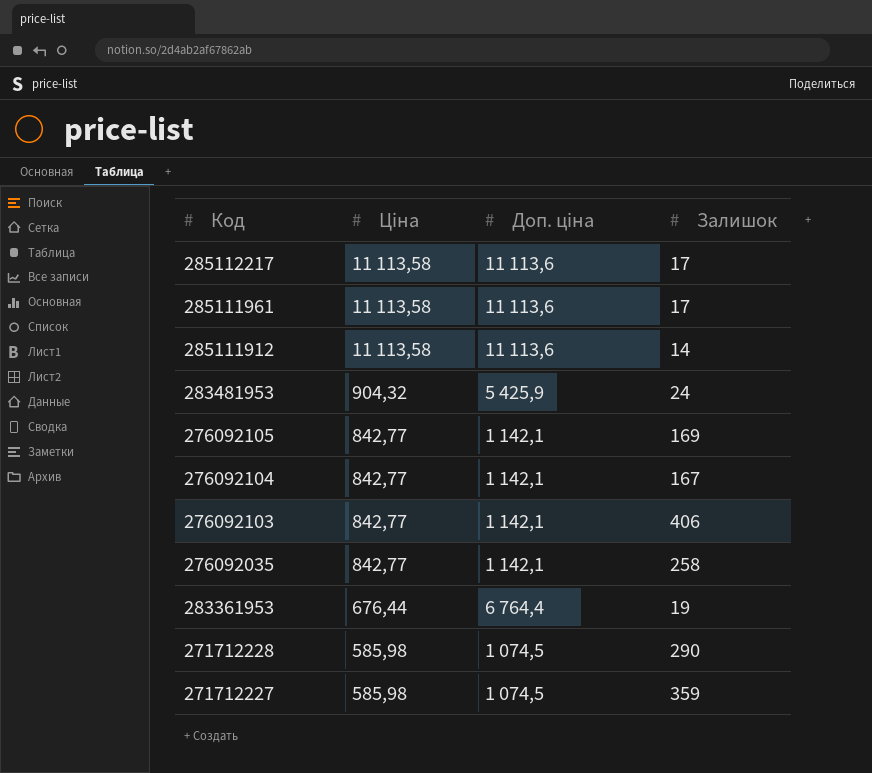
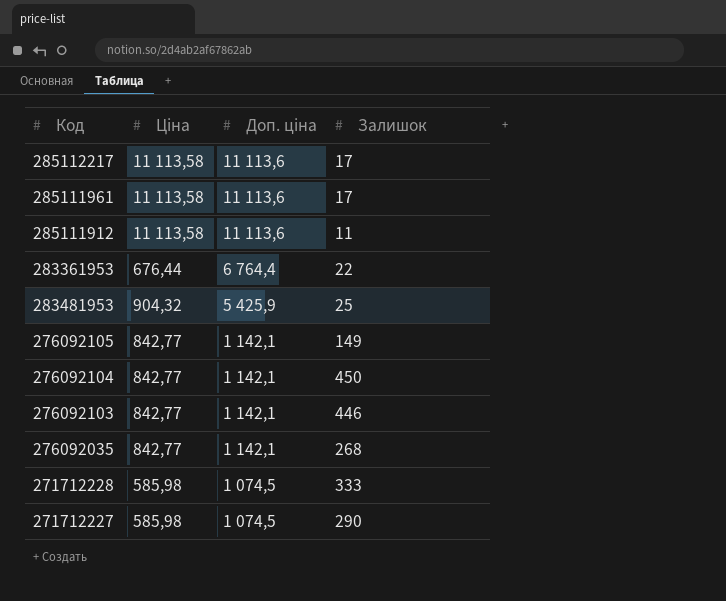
row order: Ціна descending -> Доп. ціна descending
285111912 | Залишок: 14 -> 11
283361953 | Залишок: 19 -> 22
283481953 | Залишок: 24 -> 25
276092105 | Залишок: 169 -> 149
276092104 | Залишок: 167 -> 450
276092103 | Залишок: 406 -> 446
276092035 | Залишок: 258 -> 268
271712228 | Залишок: 290 -> 333
271712227 | Залишок: 359 -> 290

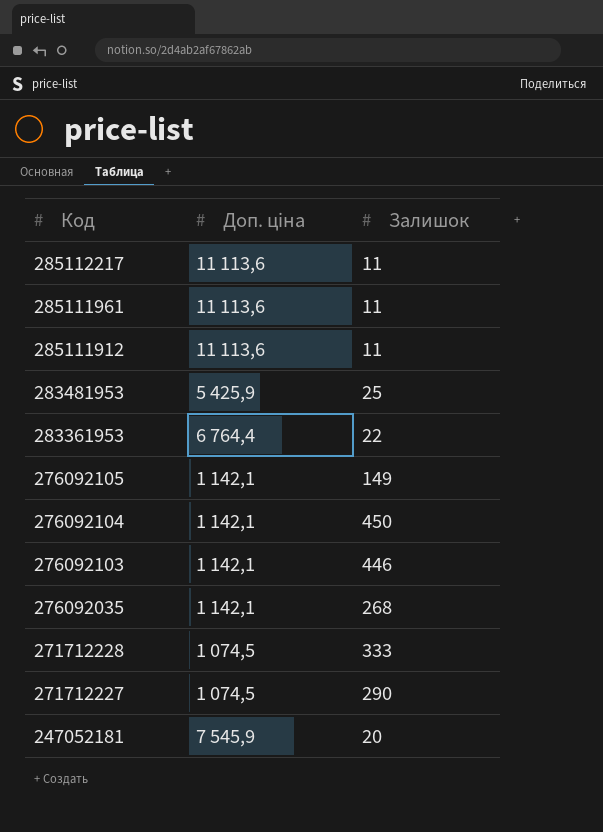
row order: Доп. ціна descending -> Код descending
column Ціна | position: 2 -> none
285112217 | Залишок: 17 -> 11
285111961 | Залишок: 17 -> 11
row 247052181: none -> 7 545,9 | 20

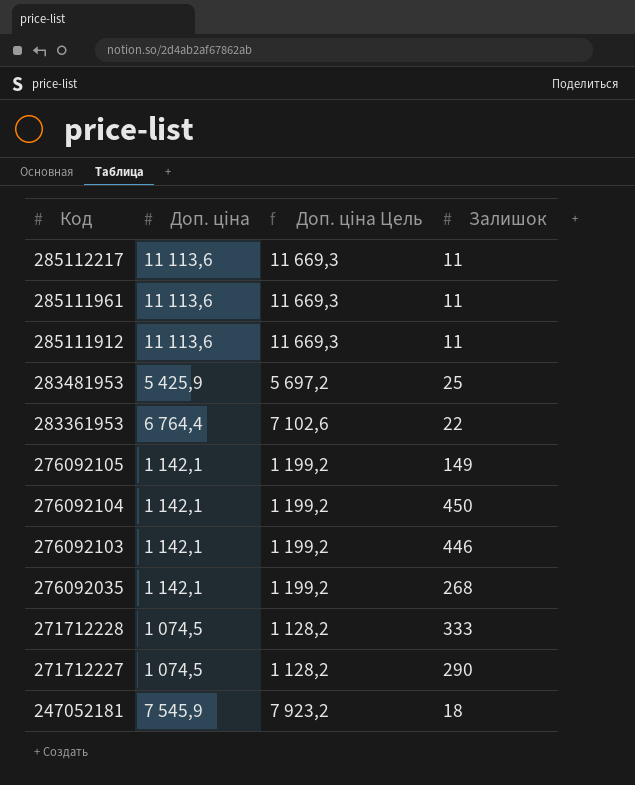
column Доп. ціна Цель | formula: none -> [Доп. ціна] * 1,05
247052181 | Залишок: 20 -> 18

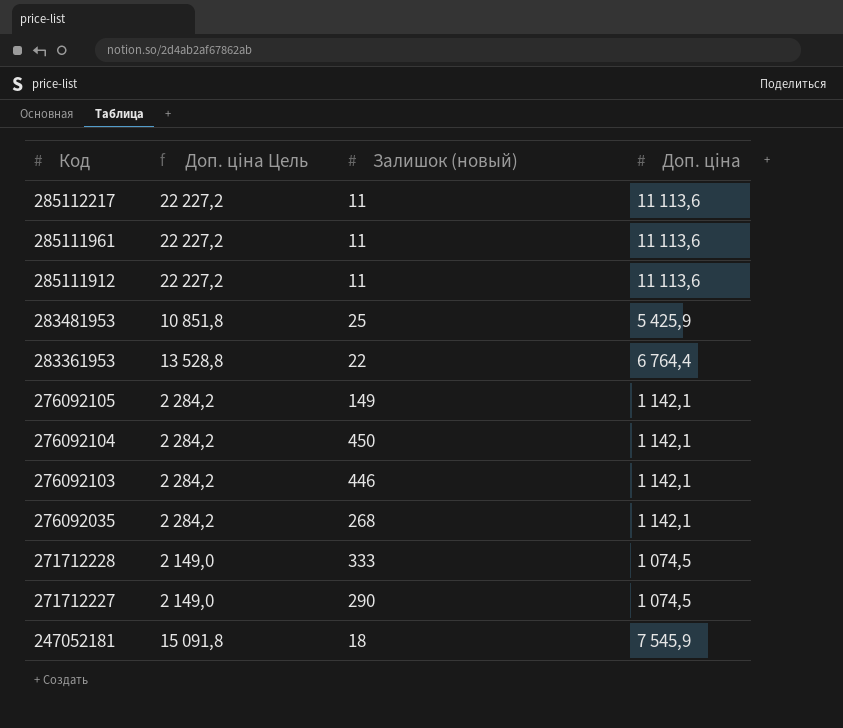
column Доп. ціна Цель | formula: [Доп. ціна] * 1,05 -> [Доп. ціна] * 2
column name: Залишок -> Залишок (новый)
column Доп. ціна | position: 2 -> 4

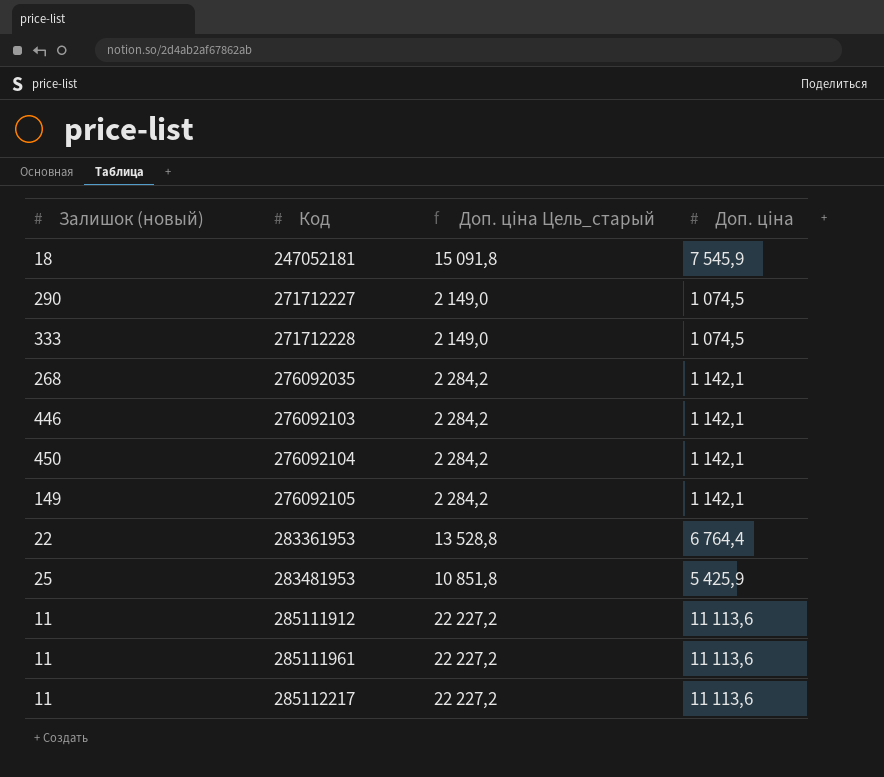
row order: Код descending -> Код ascending
column Залишок (новый) | position: 3 -> 1
column name: Доп. ціна Цель -> Доп. ціна Цель_старый

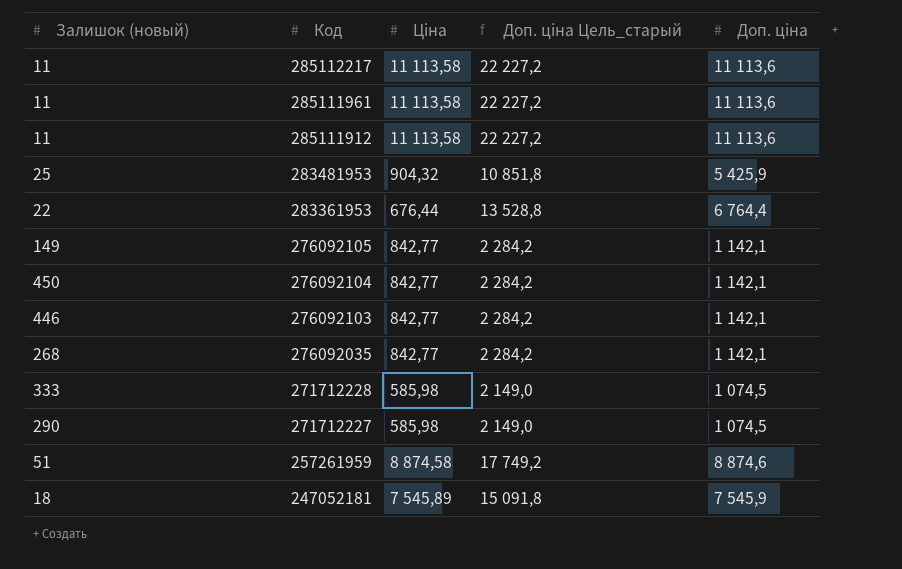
row order: Код ascending -> Код descending
column Ціна | position: none -> 3
row 257261959: none -> 51 | 8 874,58 | 17 749,2 | 8 874,6

